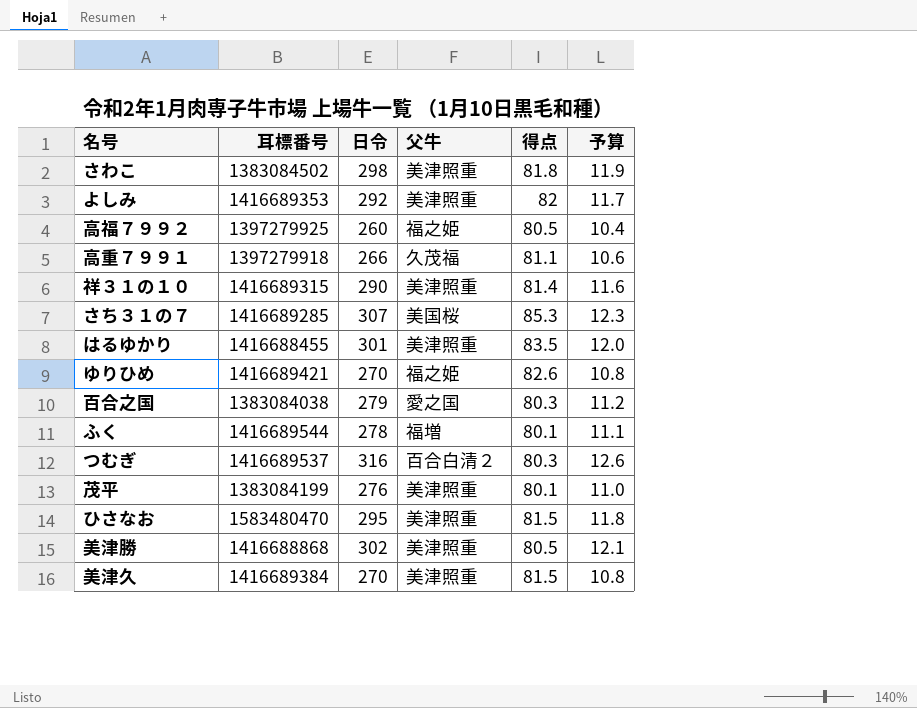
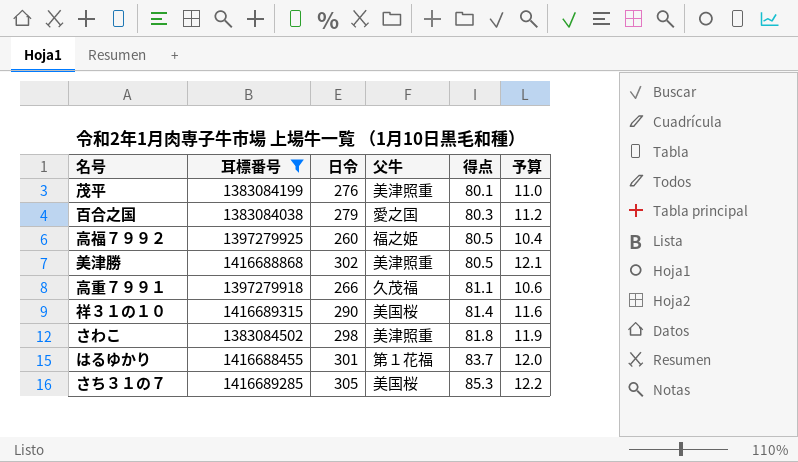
filter: none -> 耳標番号 <= 1416689315
row order: none -> 得点 ascending
祥３１の１０ | 父牛: 美津照重 -> 美国桜
はるゆかり | 父牛: 美津照重 -> 第１花福
はるゆかり | 得点: 83.5 -> 83.7
さち３１の７ | 日令: 307 -> 305
さち３１の７ | 予算: 12.3 -> 12.2

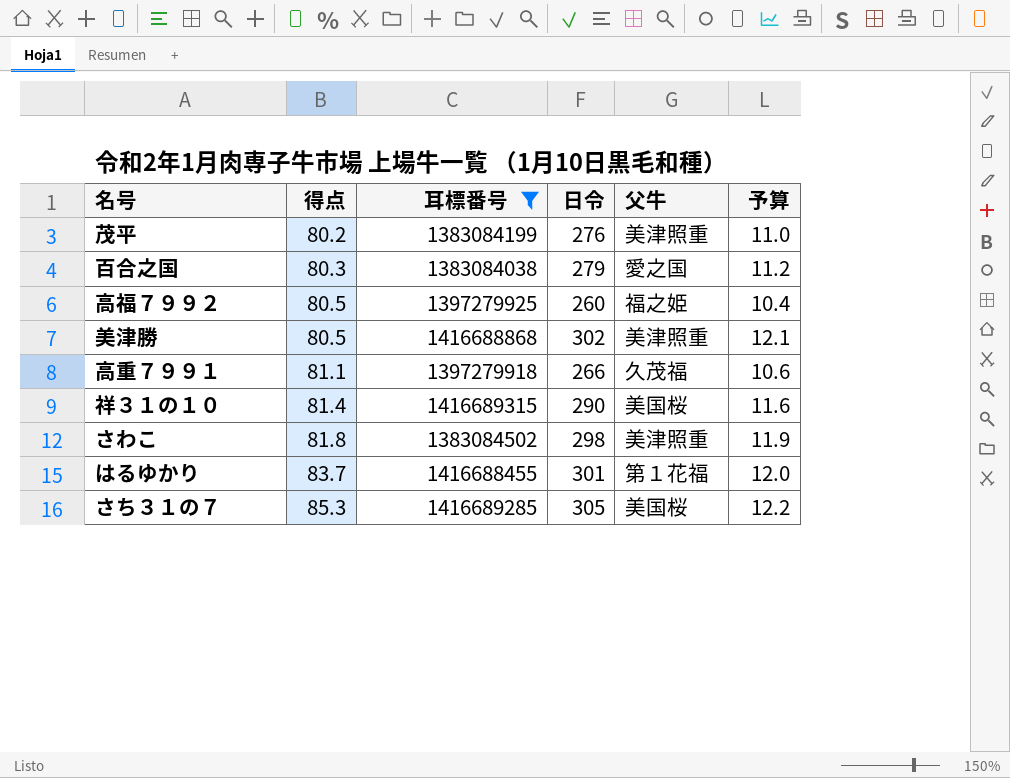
column 得点 | position: 5 -> 2
茂平 | 得点: 80.1 -> 80.2

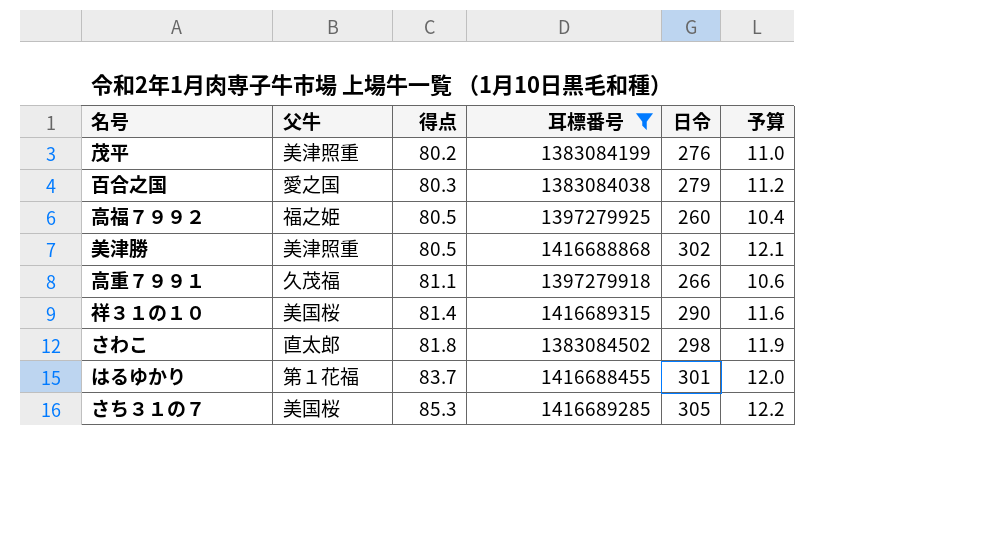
column 父牛 | position: 5 -> 2
さわこ | 父牛: 美津照重 -> 直太郎

